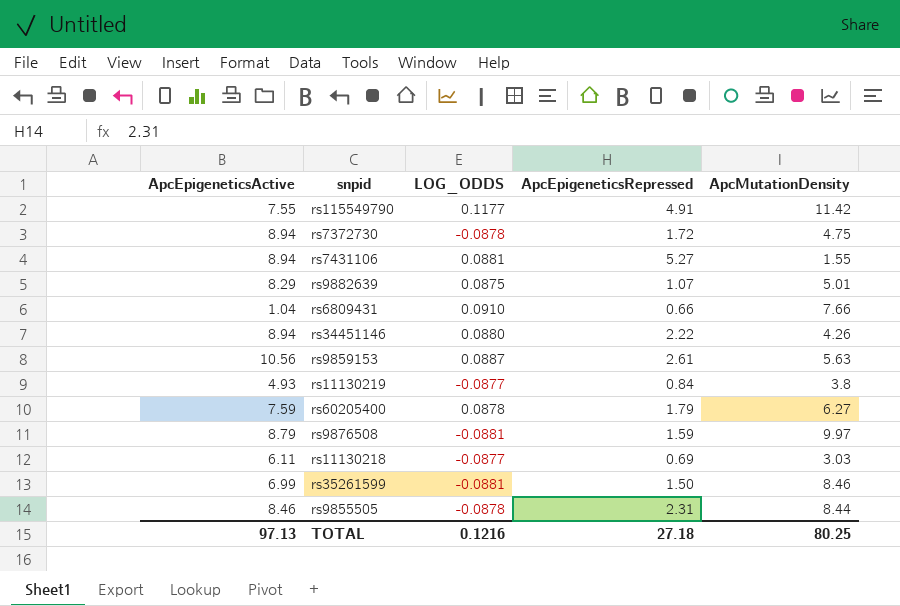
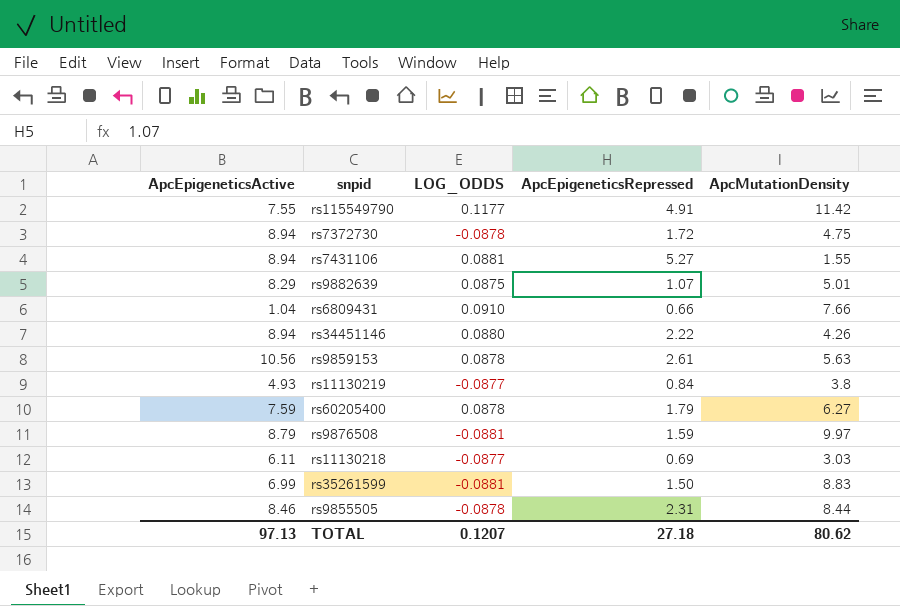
rs9859153 | LOG_ODDS: 0.0887 -> 0.0878
rs35261599 | ApcMutationDensity: 8.46 -> 8.83
TOTAL | LOG_ODDS: 0.1216 -> 0.1207
TOTAL | ApcMutationDensity: 80.25 -> 80.62

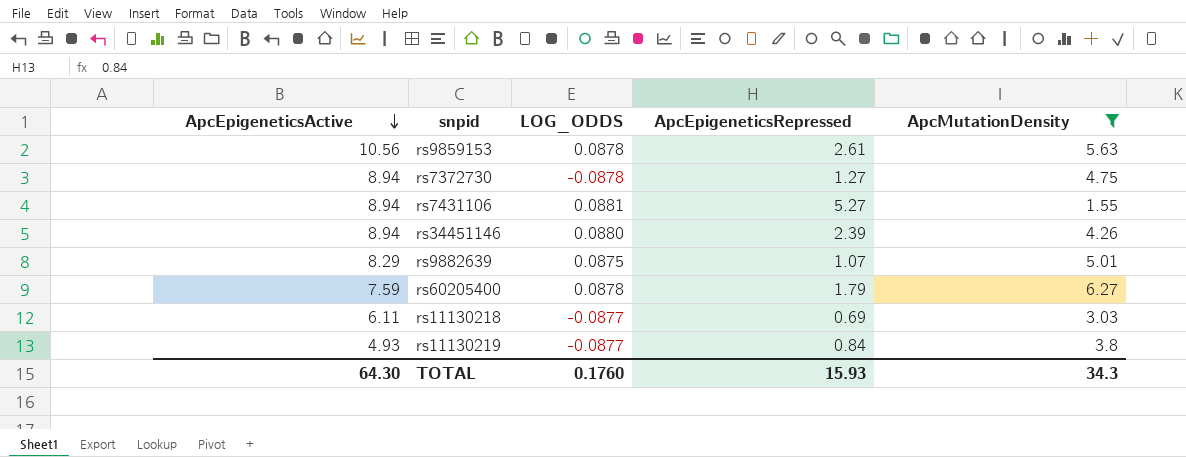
filter: none -> ApcMutationDensity <= 6.27
row order: none -> ApcEpigeneticsActive descending
rs7372730 | ApcEpigeneticsRepressed: 1.72 -> 1.27
rs34451146 | ApcEpigeneticsRepressed: 2.22 -> 2.39
TOTAL | ApcEpigeneticsActive: 97.13 -> 64.30
TOTAL | LOG_ODDS: 0.1207 -> 0.1760
TOTAL | ApcEpigeneticsRepressed: 27.18 -> 15.93
TOTAL | ApcMutationDensity: 80.62 -> 34.3

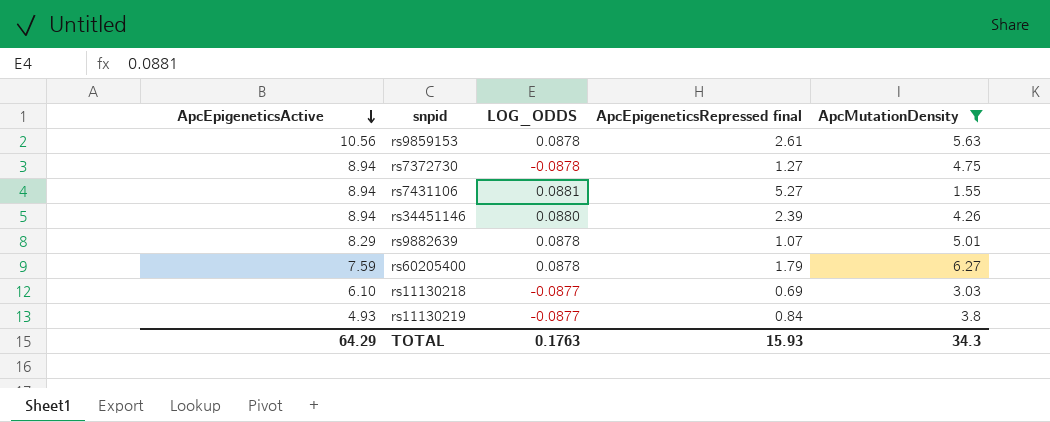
column name: ApcEpigeneticsRepressed -> ApcEpigeneticsRepressed final
rs9882639 | LOG_ODDS: 0.0875 -> 0.0878
rs11130218 | ApcEpigeneticsActive: 6.11 -> 6.10
TOTAL | ApcEpigeneticsActive: 64.30 -> 64.29
TOTAL | LOG_ODDS: 0.1760 -> 0.1763

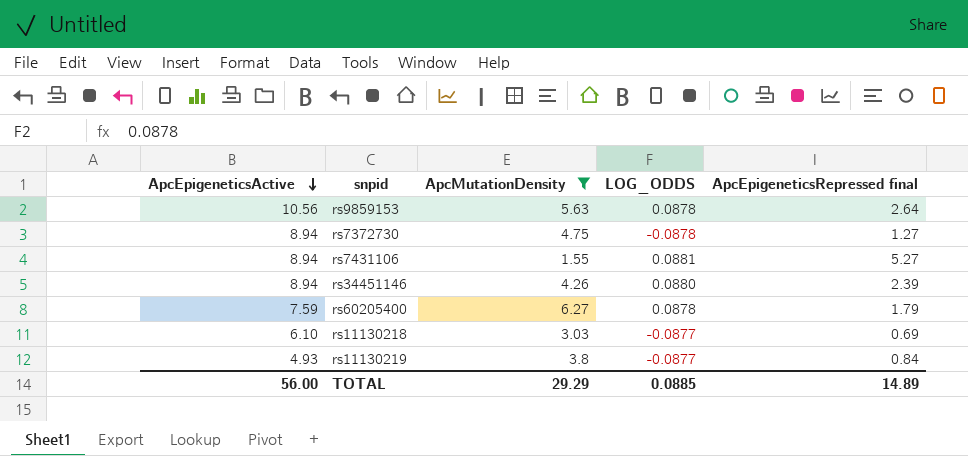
column ApcMutationDensity | position: 5 -> 3
row rs9882639: 8.29 | 0.0878 | 1.07 | 5.01 -> none
rs9859153 | ApcEpigeneticsRepressed final: 2.61 -> 2.64
TOTAL | ApcEpigeneticsActive: 64.29 -> 56.00
TOTAL | ApcMutationDensity: 34.3 -> 29.29
TOTAL | LOG_ODDS: 0.1763 -> 0.0885
TOTAL | ApcEpigeneticsRepressed final: 15.93 -> 14.89

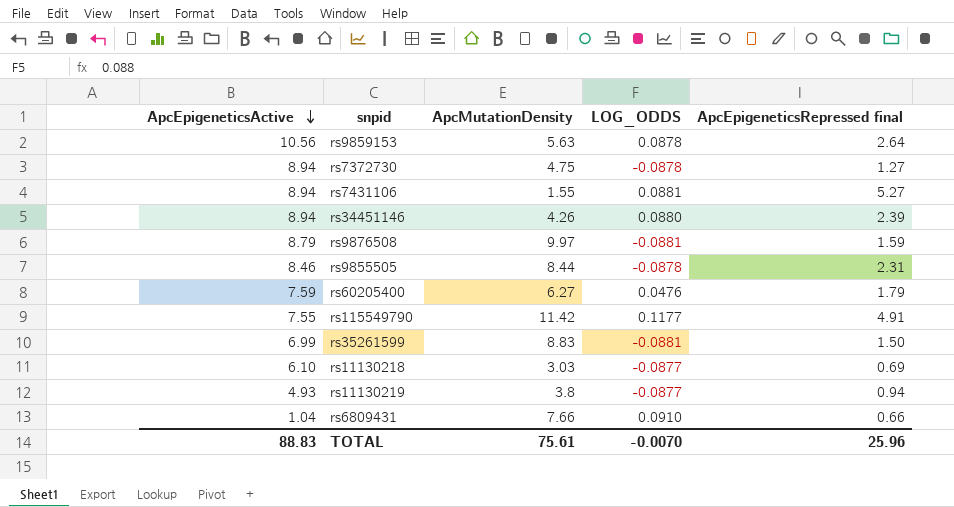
filter: ApcMutationDensity <= 6.27 -> none
rs60205400 | LOG_ODDS: 0.0878 -> 0.0476
rs11130219 | ApcEpigeneticsRepressed final: 0.84 -> 0.94
TOTAL | ApcEpigeneticsActive: 56.00 -> 88.83
TOTAL | ApcMutationDensity: 29.29 -> 75.61
TOTAL | LOG_ODDS: 0.0885 -> -0.0070
TOTAL | ApcEpigeneticsRepressed final: 14.89 -> 25.96

